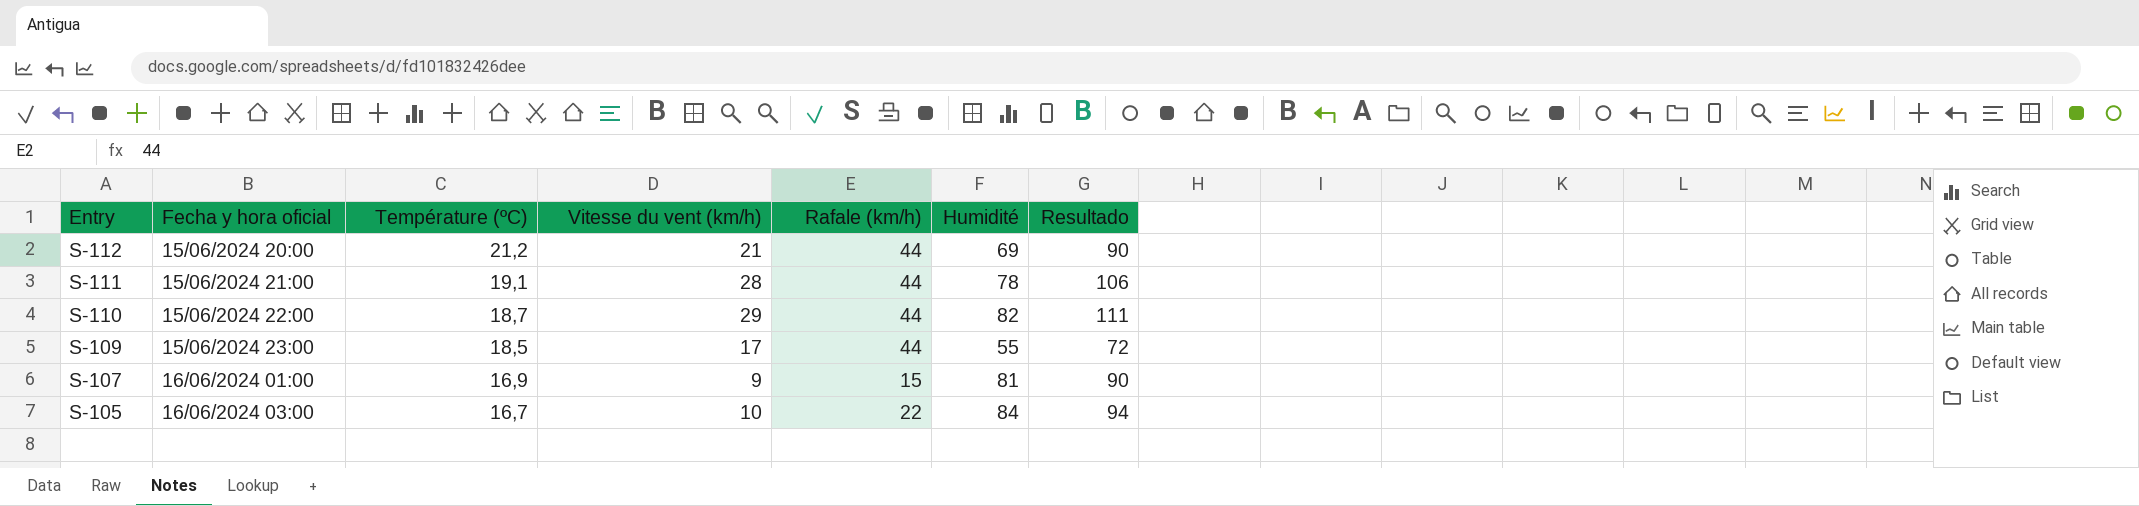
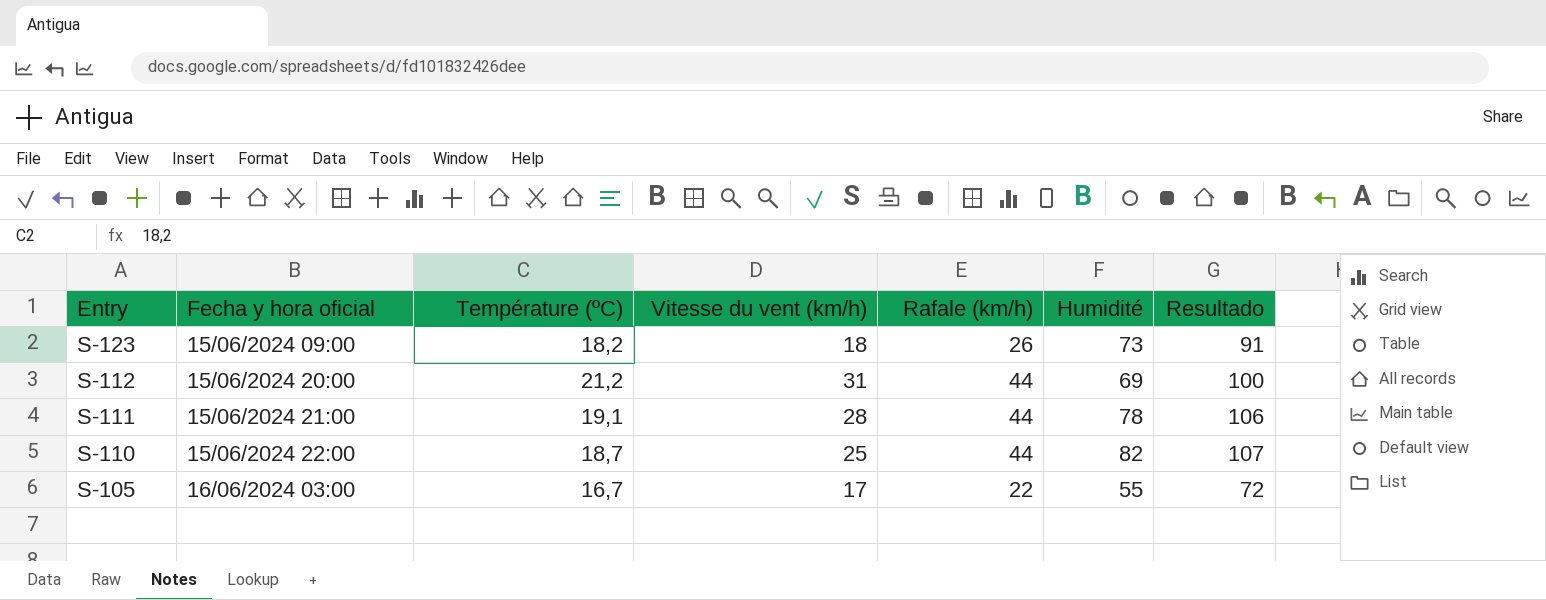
row S-109: 15/06/2024 23:00 | 18,5 | 17 | 44 | 55 | 72 -> none
row S-107: 16/06/2024 01:00 | 16,9 | 9 | 15 | 81 | 90 -> none
row S-123: none -> 15/06/2024 09:00 | 18,2 | 18 | 26 | 73 | 91
S-112 | Vitesse du vent (km/h): 21 -> 31
S-112 | Resultado: 90 -> 100
S-110 | Vitesse du vent (km/h): 29 -> 25
S-110 | Resultado: 111 -> 107
S-105 | Vitesse du vent (km/h): 10 -> 17
S-105 | Humidité: 84 -> 55
S-105 | Resultado: 94 -> 72

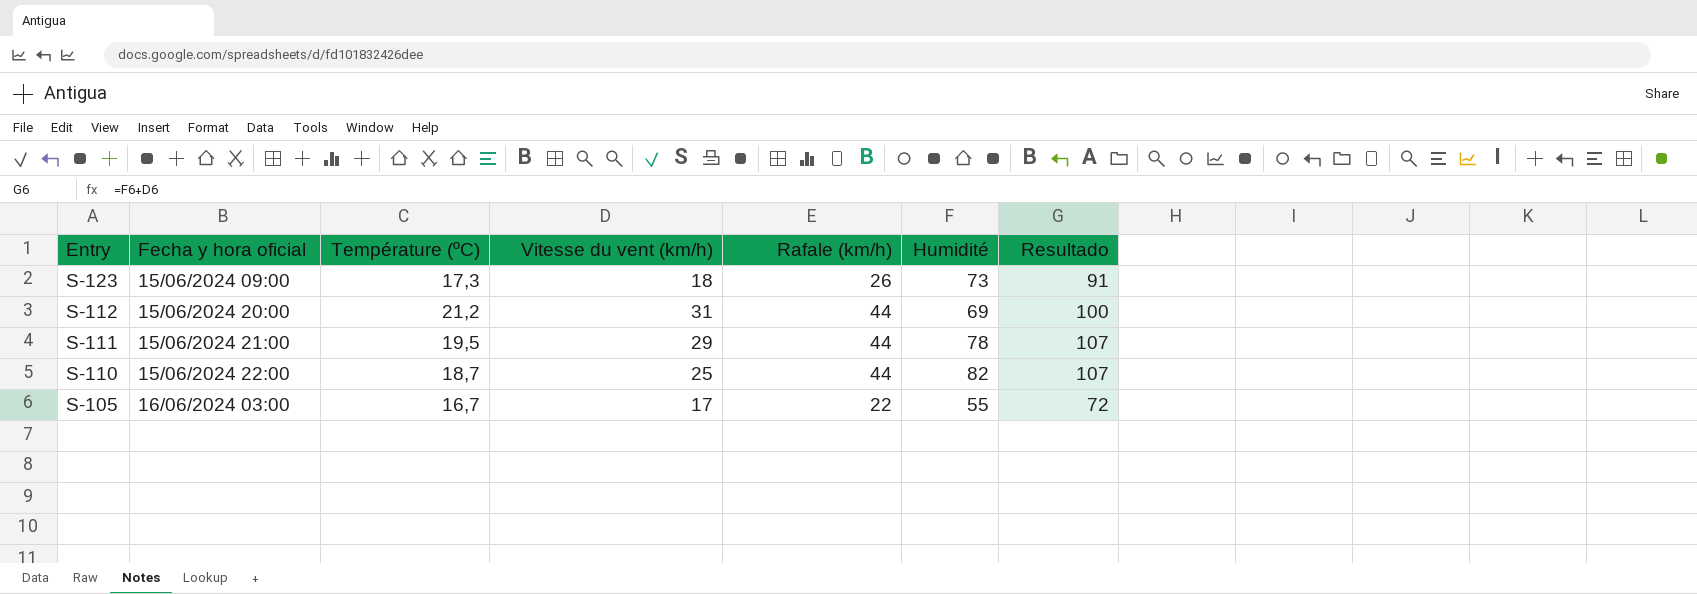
S-123 | Température (ºC): 18,2 -> 17,3
S-111 | Température (ºC): 19,1 -> 19,5
S-111 | Vitesse du vent (km/h): 28 -> 29
S-111 | Resultado: 106 -> 107

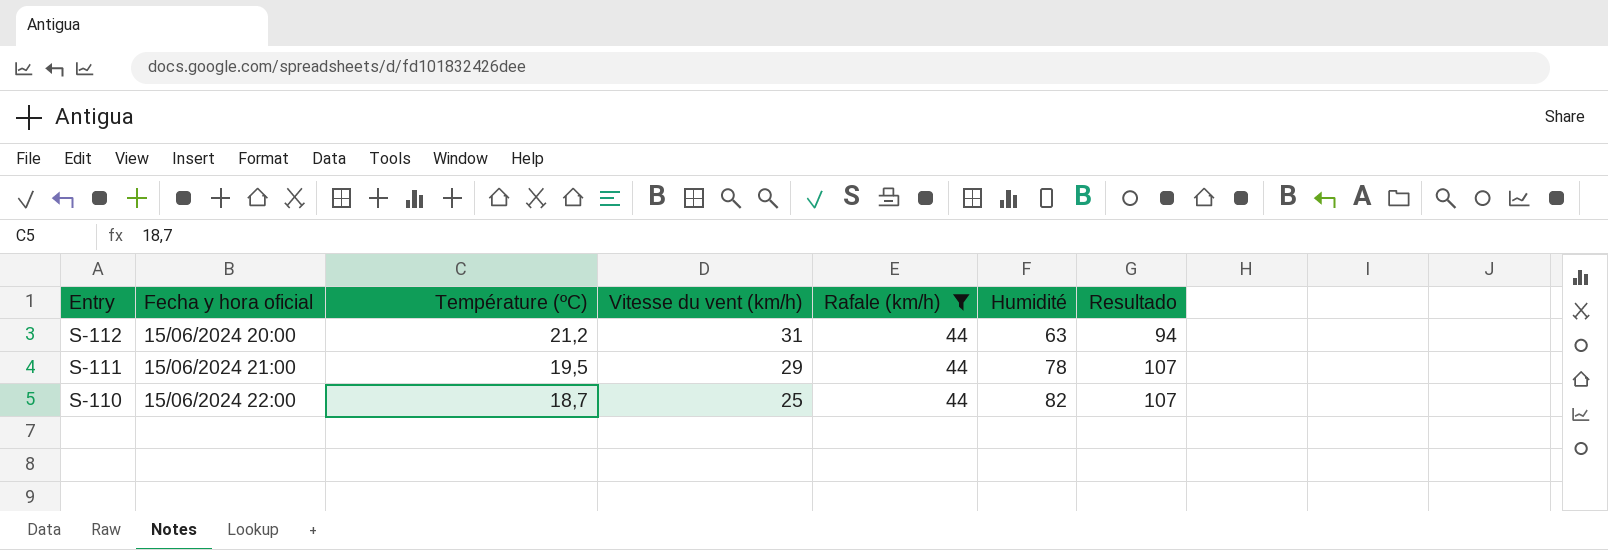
filter: none -> Rafale (km/h) = 44
S-112 | Humidité: 69 -> 63
S-112 | Resultado: 100 -> 94

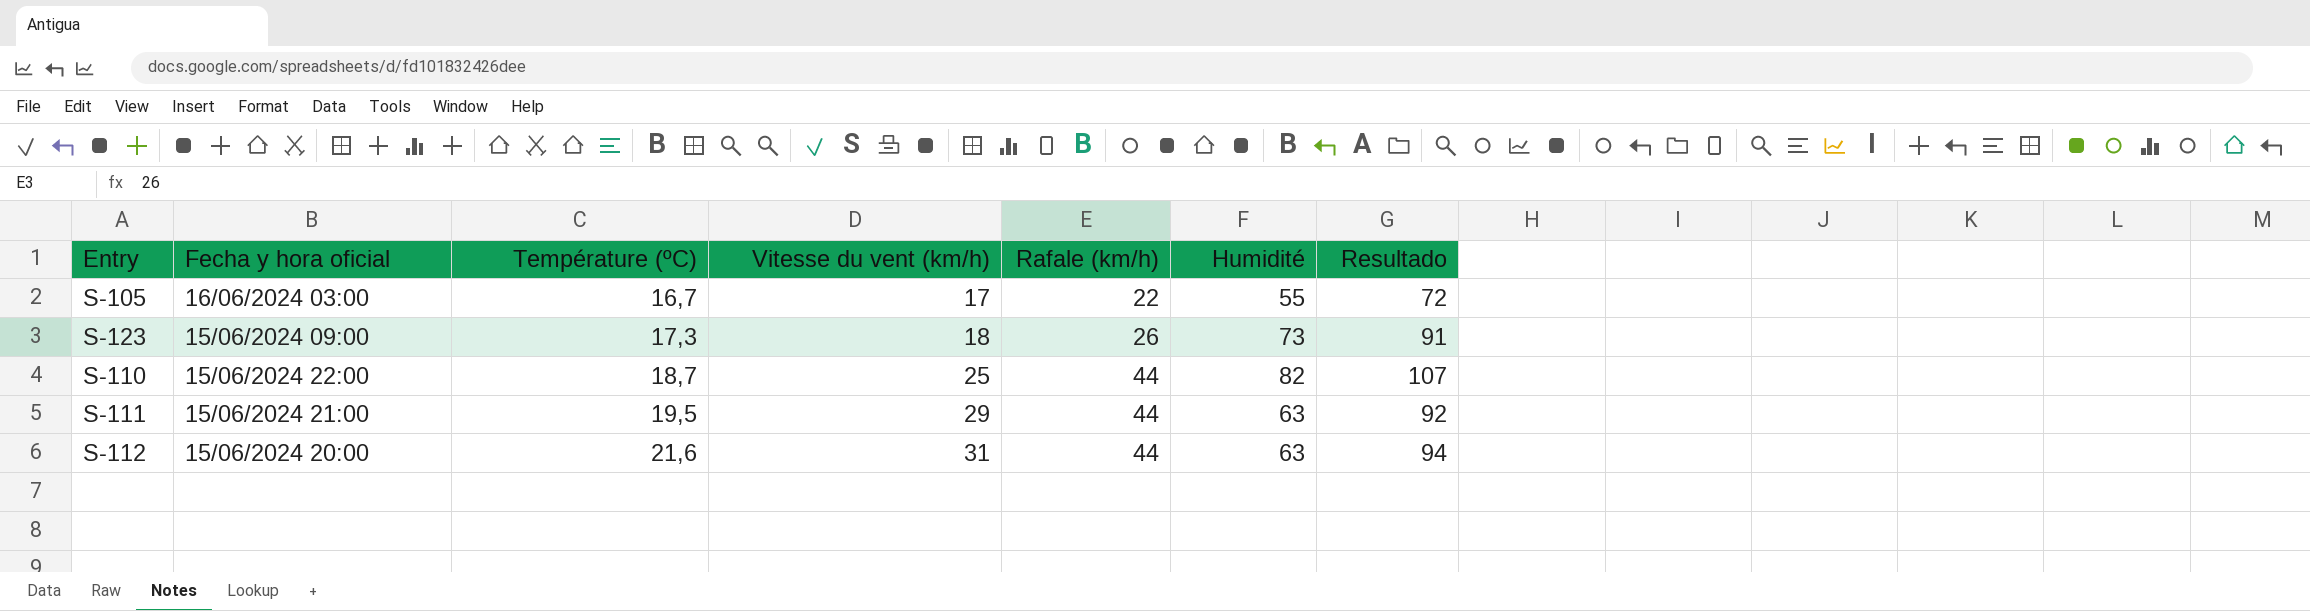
filter: Rafale (km/h) = 44 -> none
row order: Entry descending -> Température (ºC) ascending
S-111 | Humidité: 78 -> 63
S-111 | Resultado: 107 -> 92
S-112 | Température (ºC): 21,2 -> 21,6

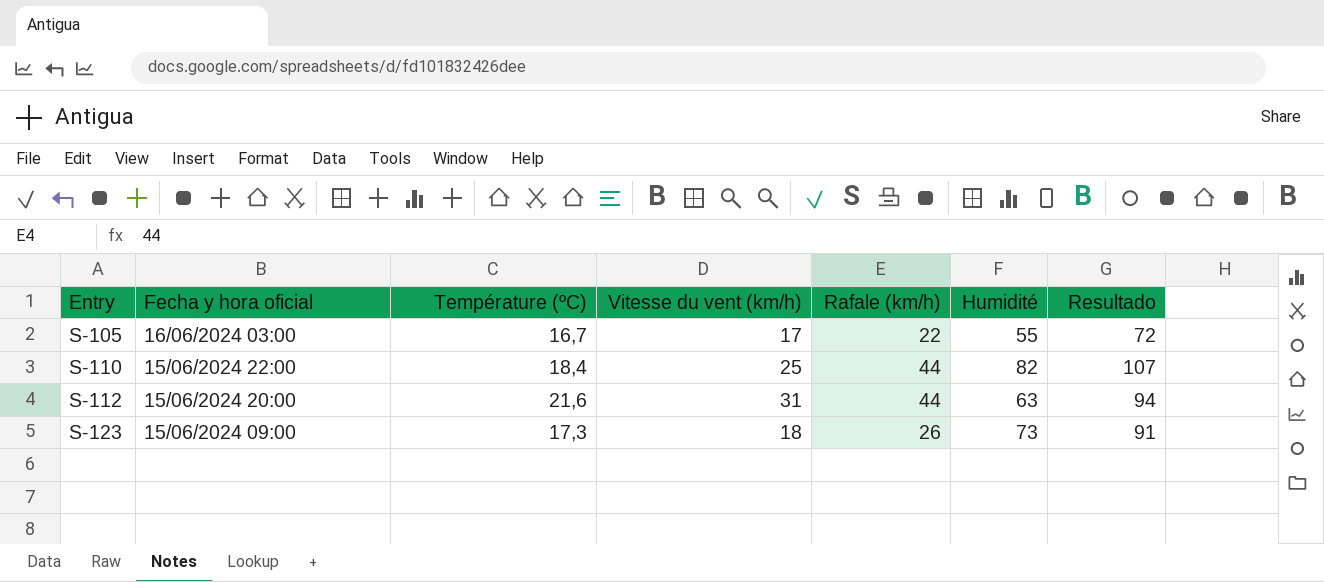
row order: Température (ºC) ascending -> Entry ascending
row S-111: 15/06/2024 21:00 | 19,5 | 29 | 44 | 63 | 92 -> none
S-110 | Température (ºC): 18,7 -> 18,4

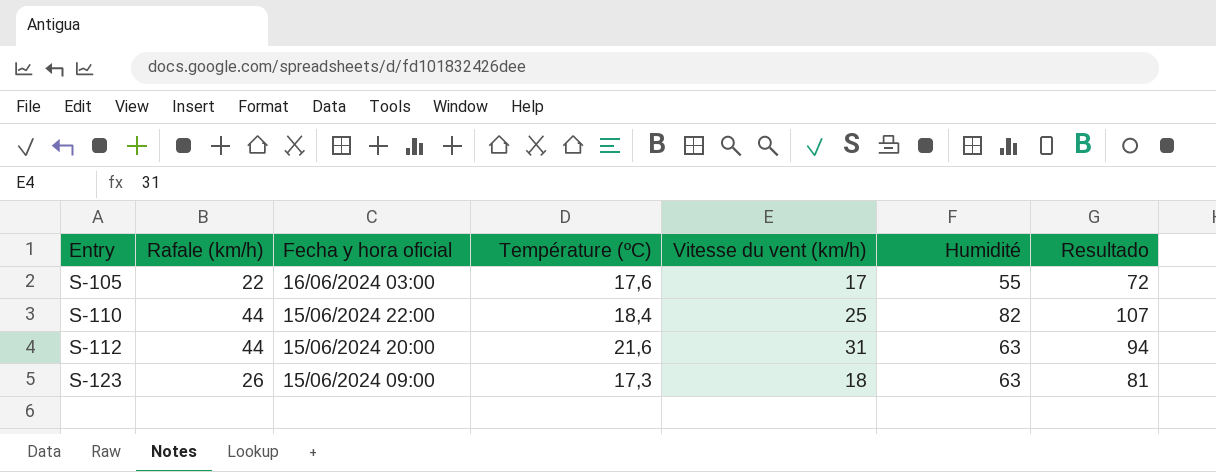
column Rafale (km/h) | position: 5 -> 2
S-105 | Température (ºC): 16,7 -> 17,6
S-123 | Humidité: 73 -> 63
S-123 | Resultado: 91 -> 81

